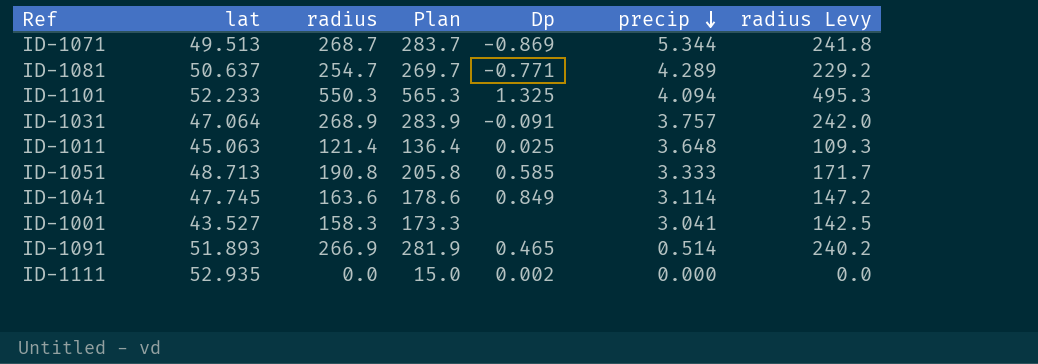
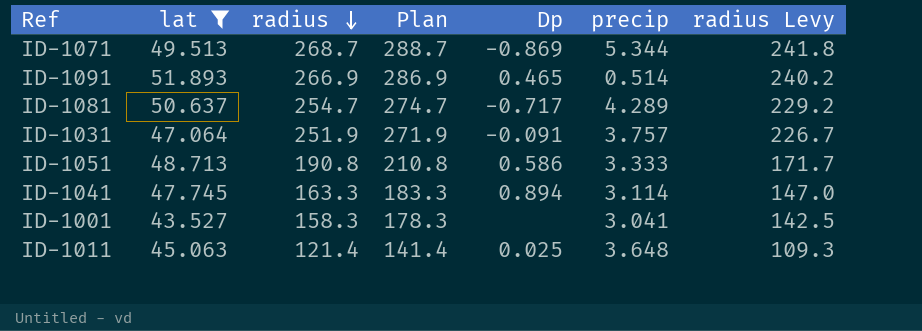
filter: none -> lat <= 51.893
row order: precip descending -> radius descending
column Plan | formula: [radius] + 15 -> [radius] + 20
ID-1081 | Dp: -0.771 -> -0.717
ID-1031 | radius: 268.9 -> 251.9
ID-1031 | radius Levy: 242.0 -> 226.7
ID-1051 | Dp: 0.585 -> 0.586
ID-1041 | radius: 163.6 -> 163.3
ID-1041 | Dp: 0.849 -> 0.894
ID-1041 | radius Levy: 147.2 -> 147.0

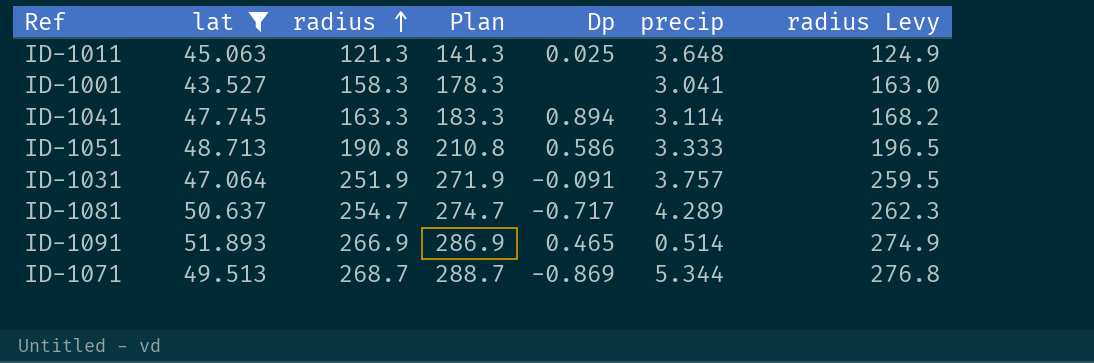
row order: radius descending -> radius ascending
column radius Levy | formula: [radius] * 0.9 -> [radius] * 1.03
ID-1011 | radius: 121.4 -> 121.3
ID-1011 | Plan: 141.4 -> 141.3

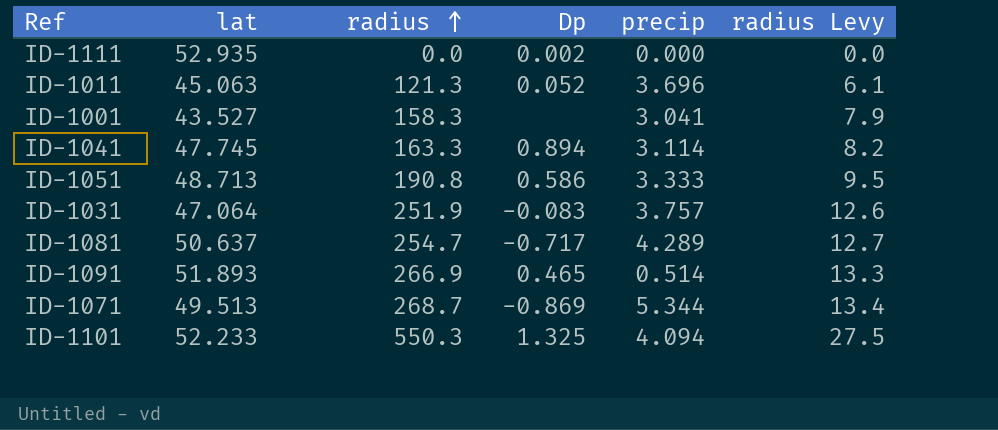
filter: lat <= 51.893 -> none
column Plan | formula: [radius] + 20 -> none
column radius Levy | formula: [radius] * 1.03 -> [radius] * 0.05
ID-1011 | Dp: 0.025 -> 0.052
ID-1011 | precip: 3.648 -> 3.696
ID-1031 | Dp: -0.091 -> -0.083

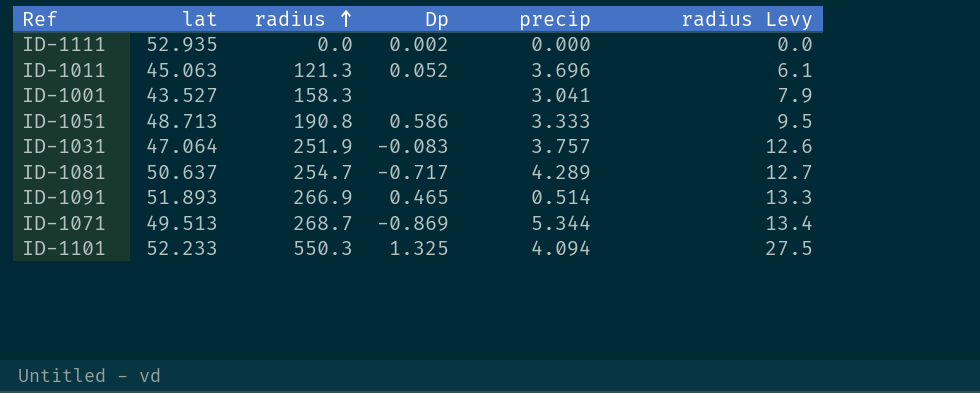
row ID-1041: 47.745 | 163.3 | 0.894 | 3.114 | 8.2 -> none

